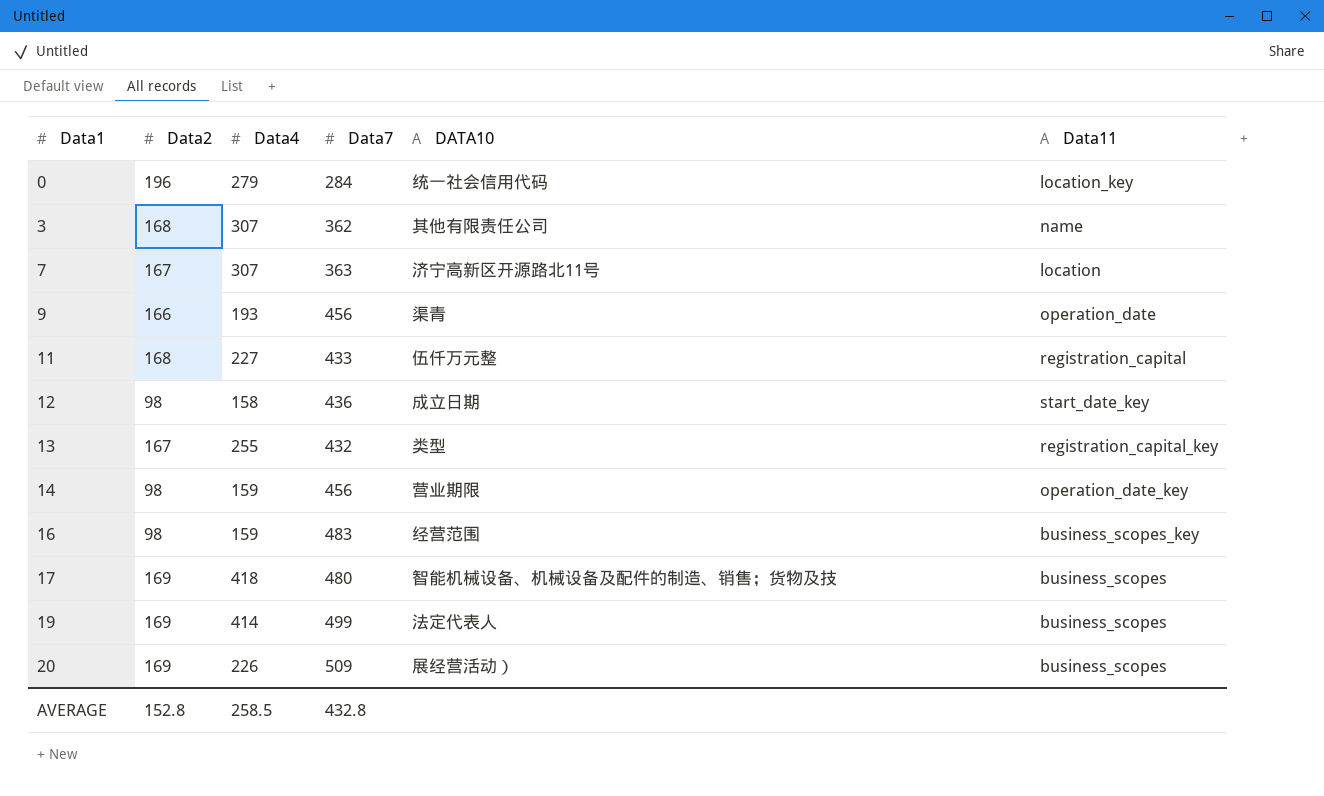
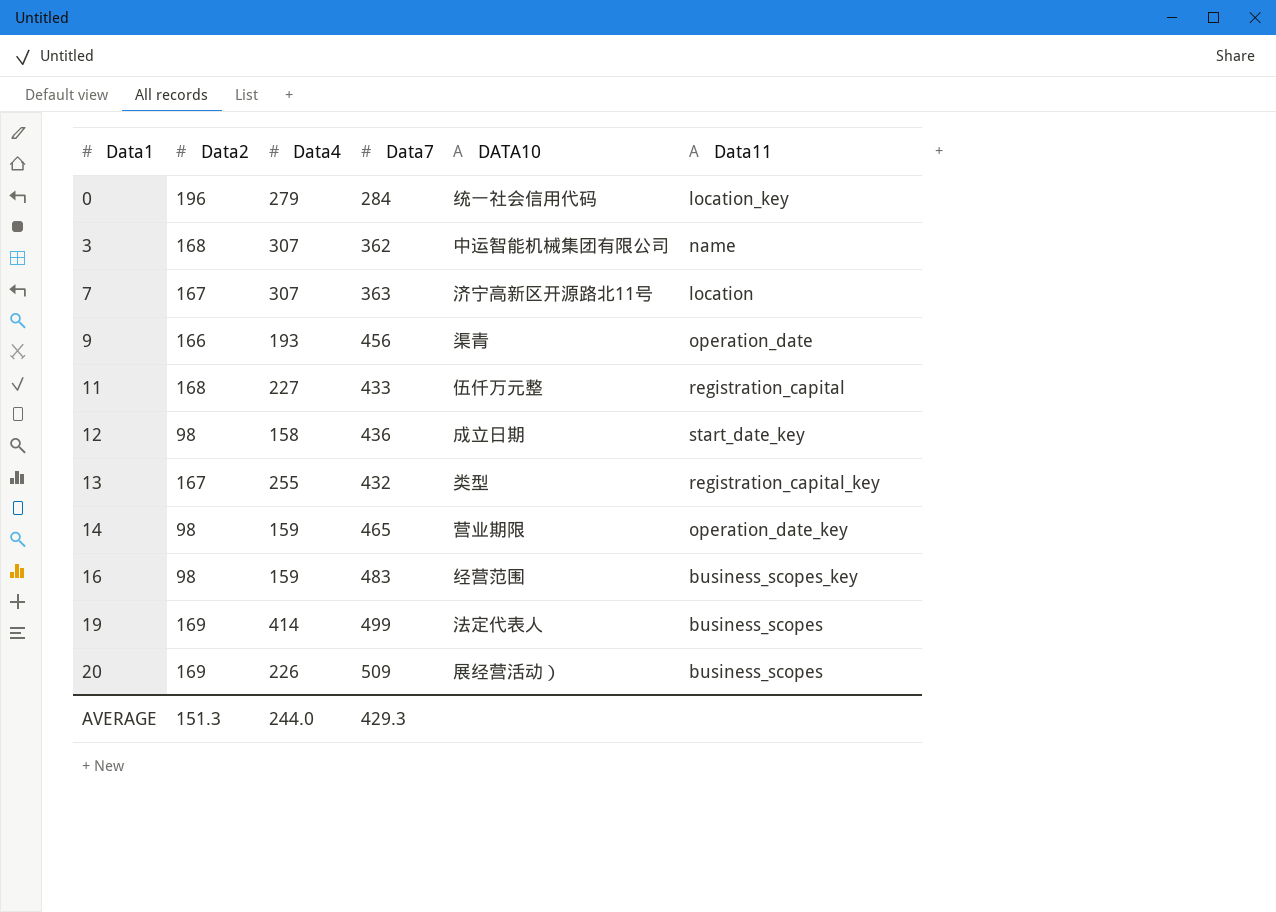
row 17: 169 | 418 | 480 | 智能机械设备、机械设备及配件的制造、销售；货物及技 | business_scopes -> none
3 | DATA10: 其他有限责任公司 -> 中运智能机械集团有限公司
14 | Data7: 456 -> 465
AVERAGE | Data2: 152.8 -> 151.3
AVERAGE | Data4: 258.5 -> 244.0
AVERAGE | Data7: 432.8 -> 429.3

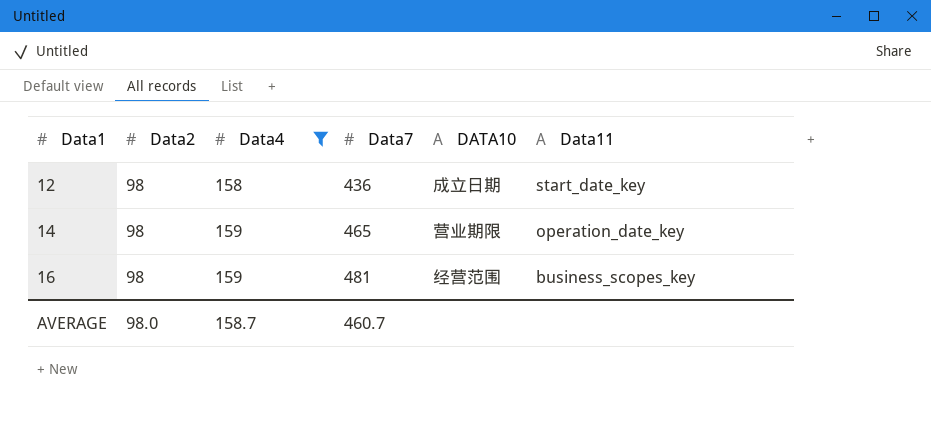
filter: none -> Data4 <= 159
16 | Data7: 483 -> 481
AVERAGE | Data2: 151.3 -> 98.0
AVERAGE | Data4: 244.0 -> 158.7
AVERAGE | Data7: 429.3 -> 460.7

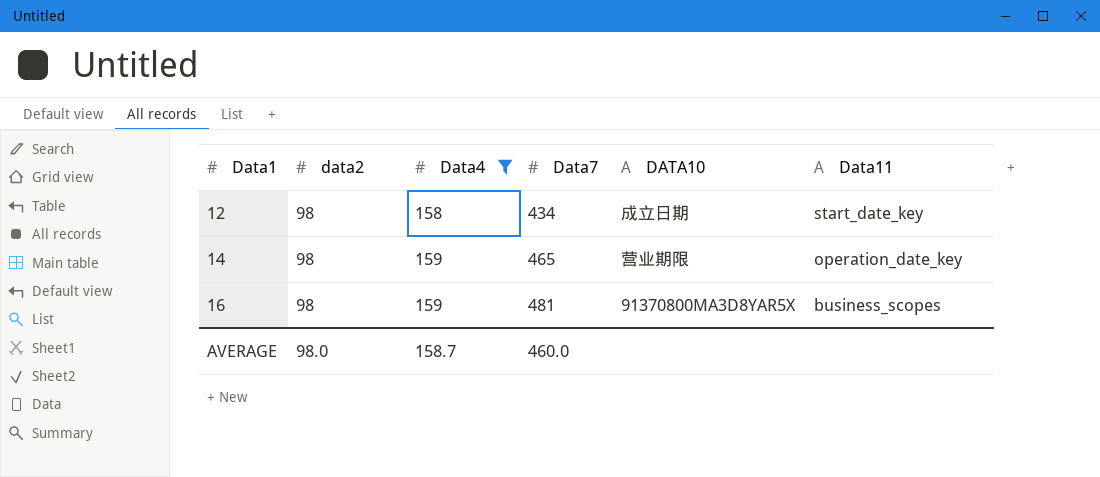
column name: Data2 -> data2
12 | Data7: 436 -> 434
16 | DATA10: 经营范围 -> 91370800MA3D8YAR5X
16 | Data11: business_scopes_key -> business_scopes
AVERAGE | Data7: 460.7 -> 460.0

